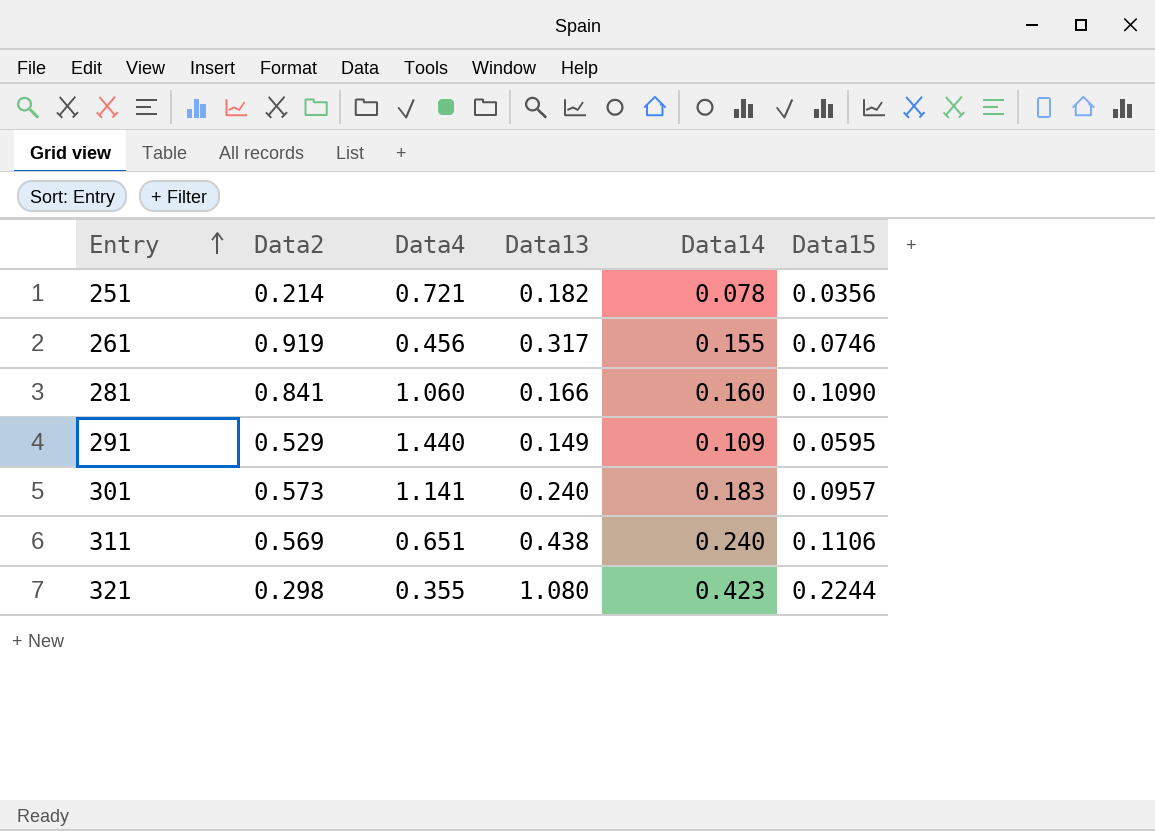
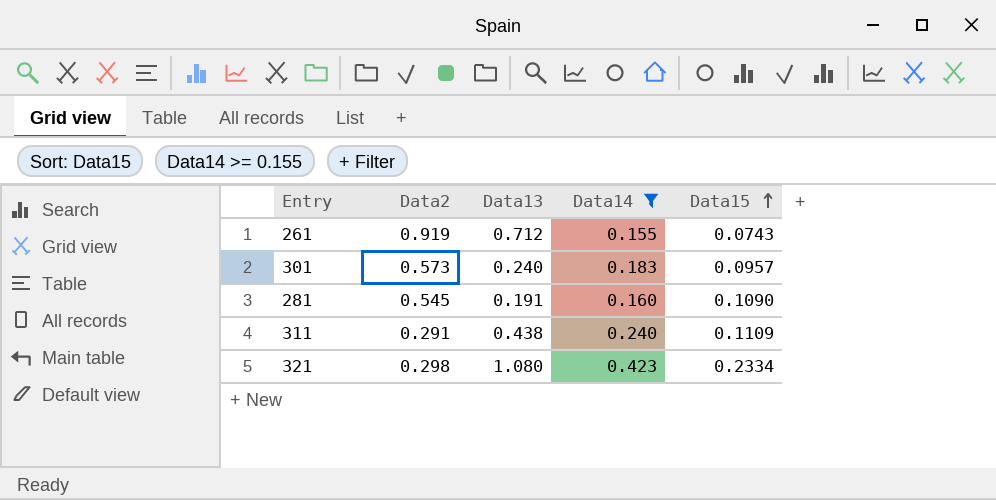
filter: none -> Data14 >= 0.155
row order: Entry ascending -> Data15 ascending
column Data4 | position: 3 -> none
261 | Data13: 0.317 -> 0.712
261 | Data15: 0.0746 -> 0.0743
281 | Data2: 0.841 -> 0.545
281 | Data13: 0.166 -> 0.191
311 | Data2: 0.569 -> 0.291
311 | Data15: 0.1106 -> 0.1109
321 | Data15: 0.2244 -> 0.2334

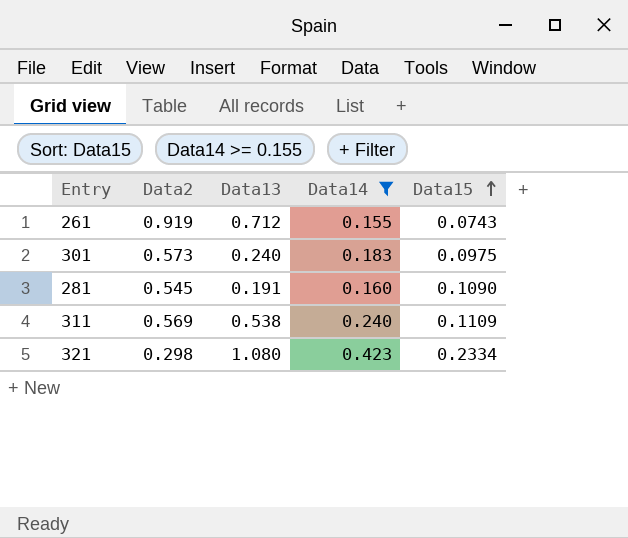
301 | Data15: 0.0957 -> 0.0975
311 | Data2: 0.291 -> 0.569
311 | Data13: 0.438 -> 0.538

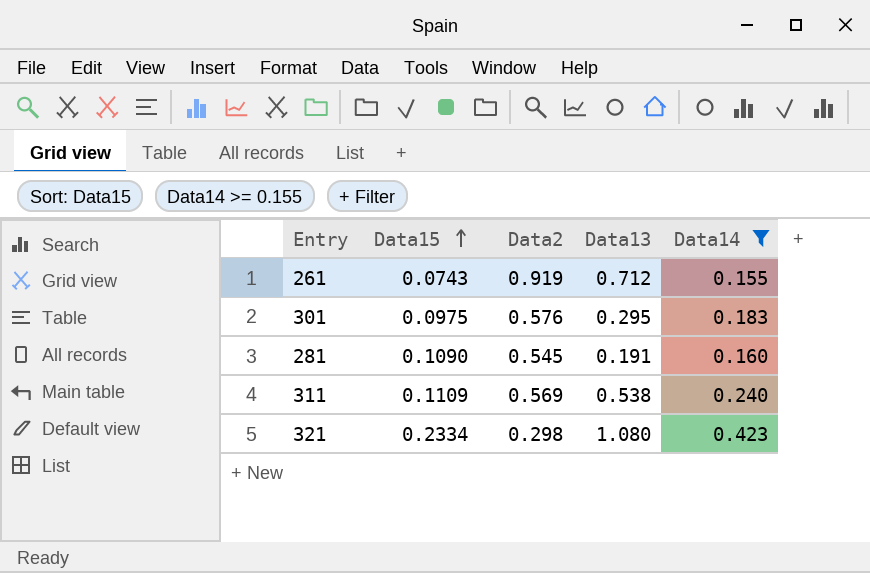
column Data15 | position: 5 -> 2
301 | Data2: 0.573 -> 0.576
301 | Data13: 0.240 -> 0.295

